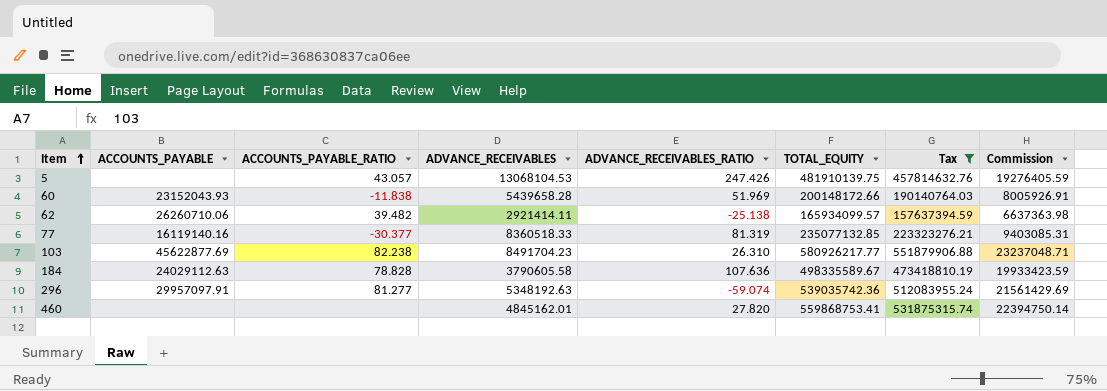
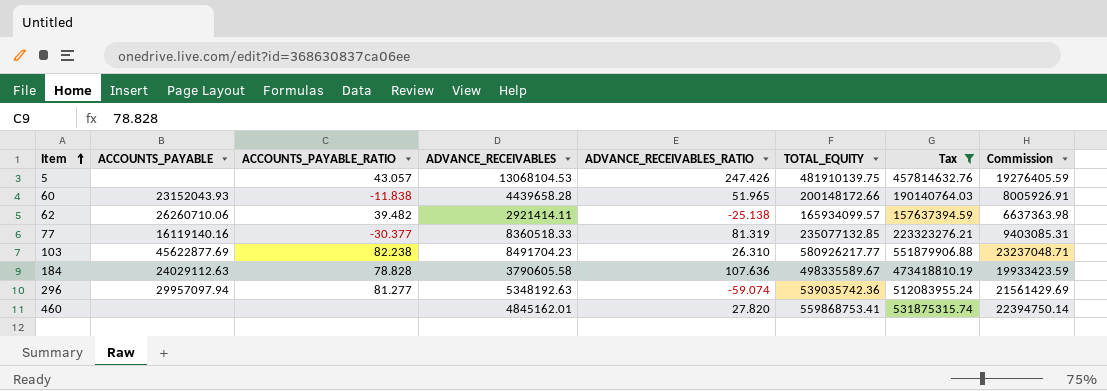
60 | ADVANCE_RECEIVABLES: 5439658.28 -> 4439658.28
60 | ADVANCE_RECEIVABLES_RATIO: 51.969 -> 51.965
296 | ACCOUNTS_PAYABLE: 29957097.91 -> 29957097.94

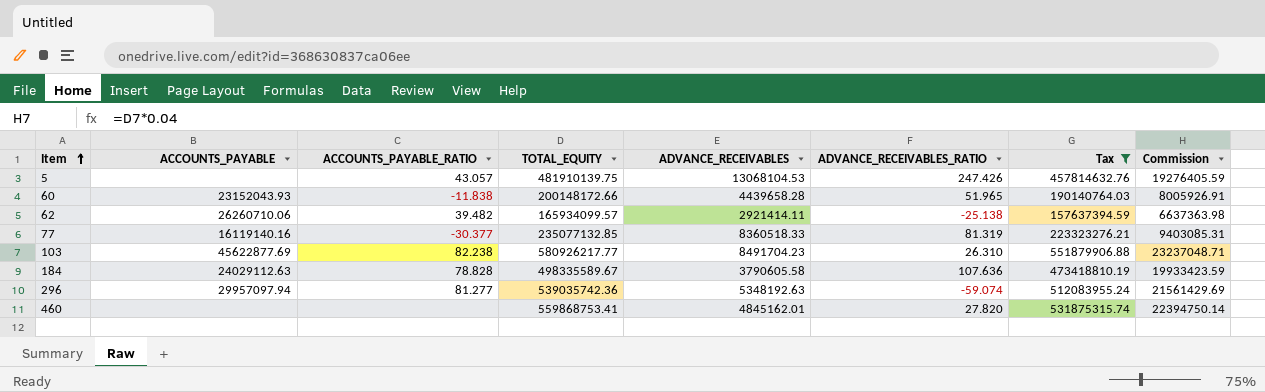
column TOTAL_EQUITY | position: 6 -> 4

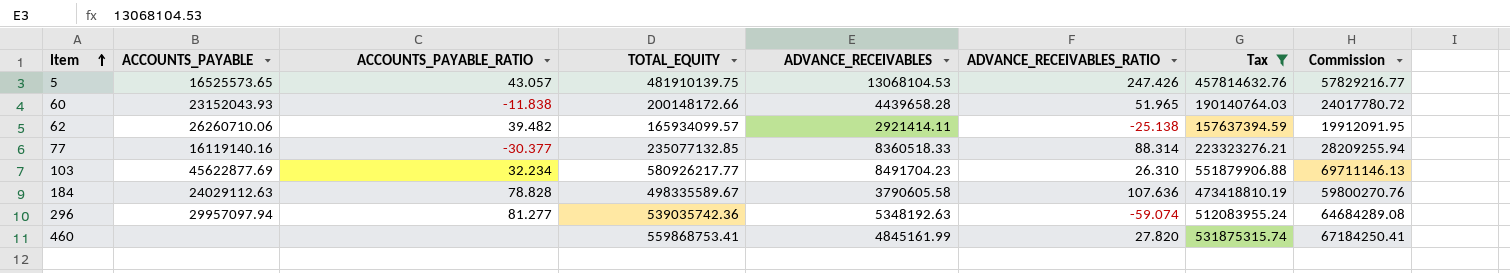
column Commission | formula: [TOTAL_EQUITY] * 0.04 -> [TOTAL_EQUITY] * 0.12
5 | ACCOUNTS_PAYABLE: none -> 16525573.65
77 | ADVANCE_RECEIVABLES_RATIO: 81.319 -> 88.314
103 | ACCOUNTS_PAYABLE_RATIO: 82.238 -> 32.234
460 | ADVANCE_RECEIVABLES: 4845162.01 -> 4845161.99

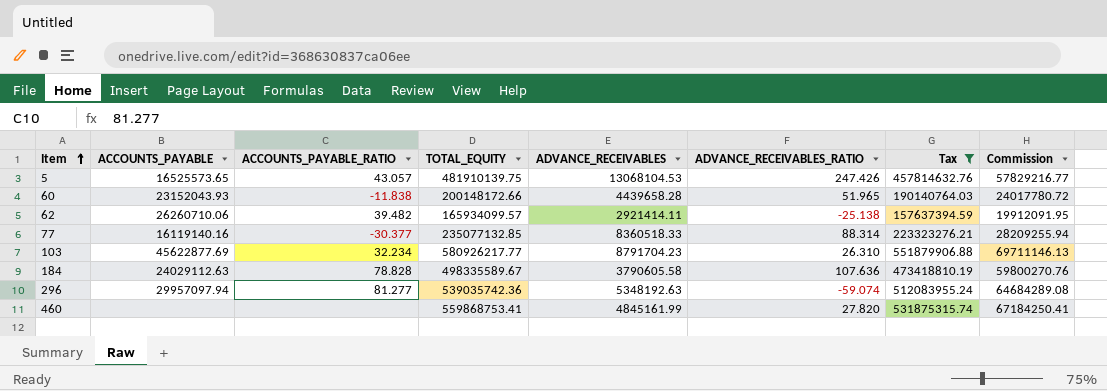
103 | ADVANCE_RECEIVABLES: 8491704.23 -> 8791704.23

